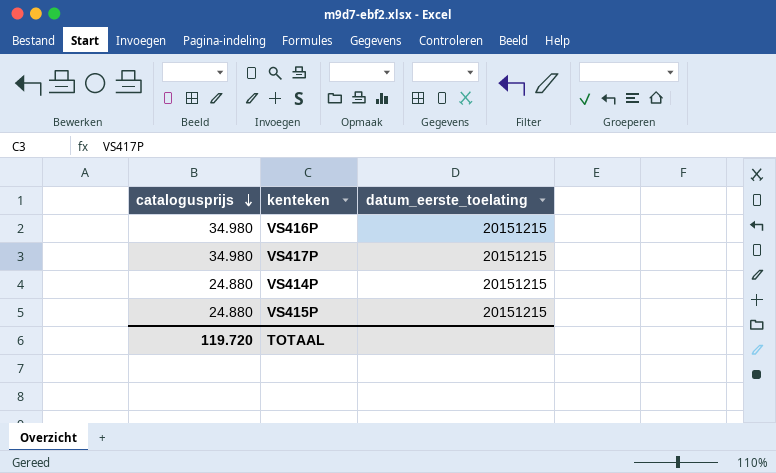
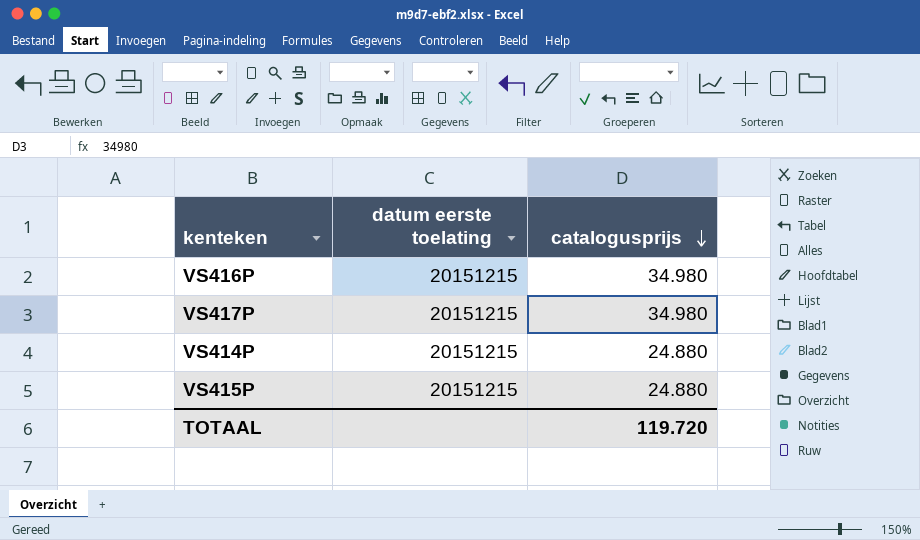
column name: datum_eerste_toelating -> datum eerste toelating
column catalogusprijs | position: 1 -> 3

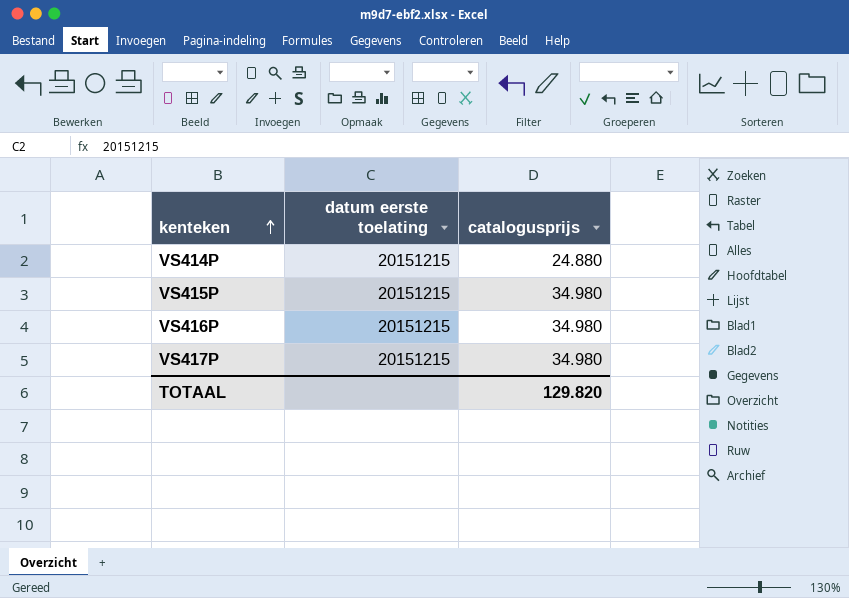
row order: catalogusprijs descending -> kenteken ascending
VS415P | catalogusprijs: 24.880 -> 34.980
TOTAAL | catalogusprijs: 119.720 -> 129.820

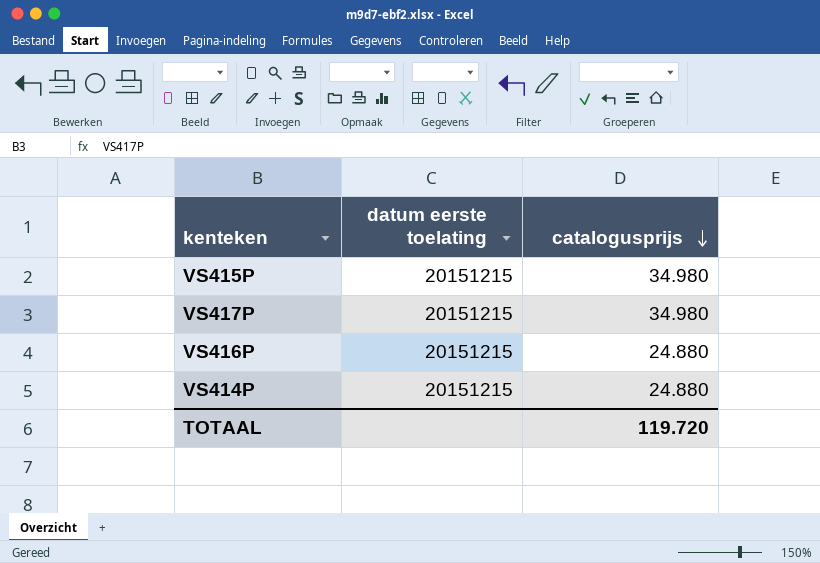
row order: kenteken ascending -> catalogusprijs descending
VS416P | catalogusprijs: 34.980 -> 24.880
TOTAAL | catalogusprijs: 129.820 -> 119.720

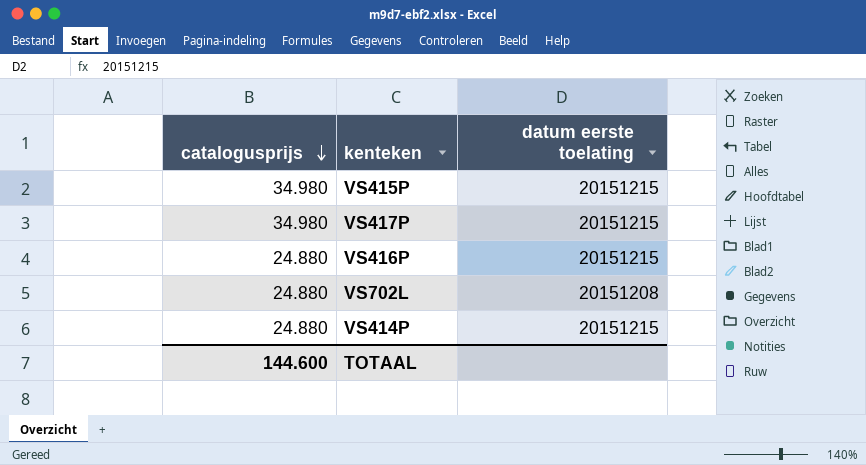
column catalogusprijs | position: 3 -> 1
row VS702L: none -> 24.880 | 20151208
TOTAAL | catalogusprijs: 119.720 -> 144.600

